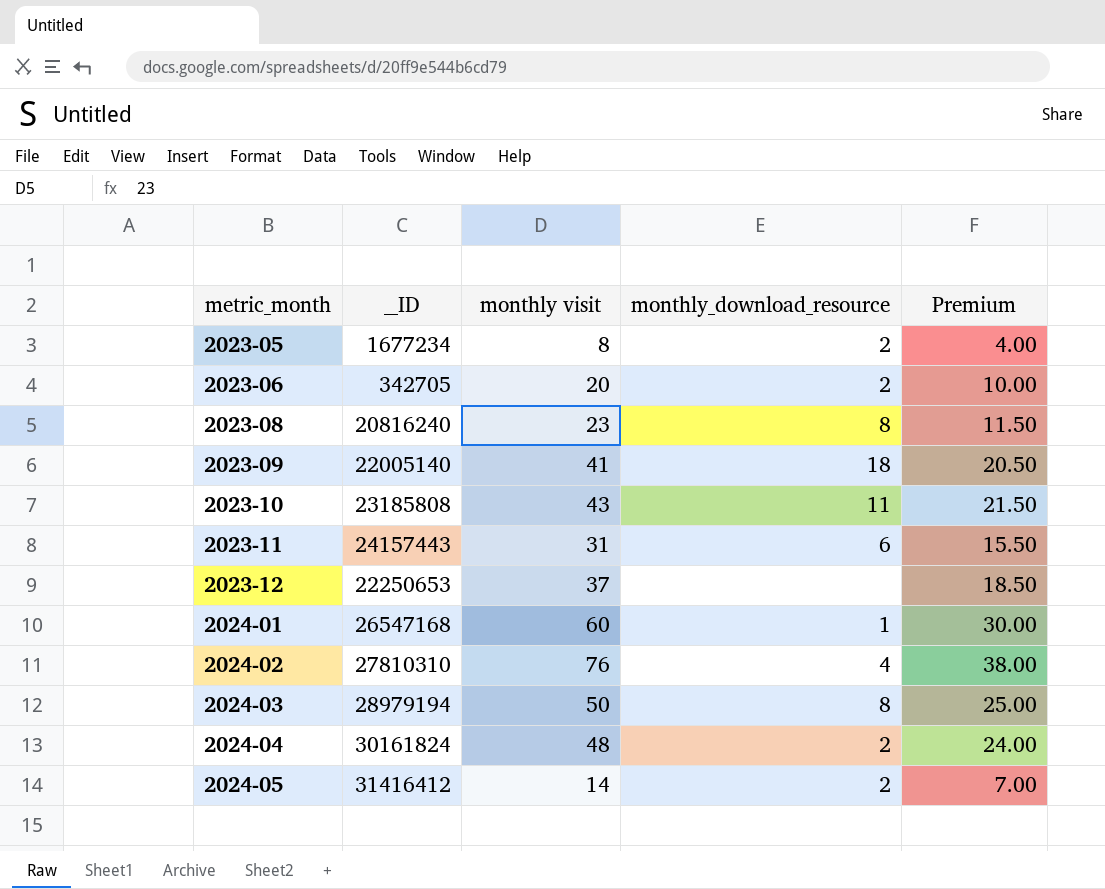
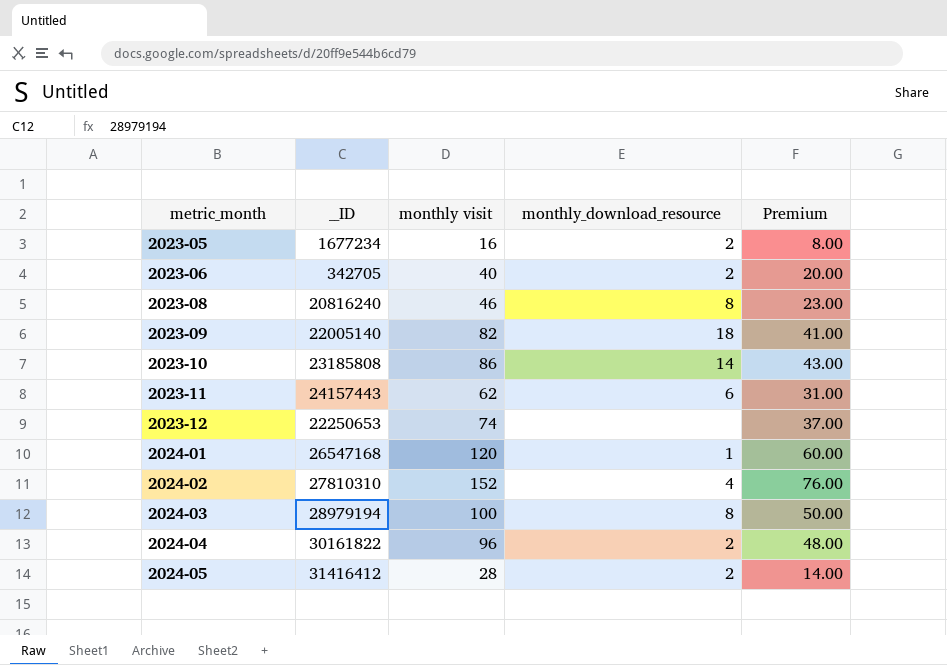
2023-05 | monthly visit: 8 -> 16
2023-05 | Premium: 4.00 -> 8.00
2023-06 | monthly visit: 20 -> 40
2023-06 | Premium: 10.00 -> 20.00
2023-08 | monthly visit: 23 -> 46
2023-08 | Premium: 11.50 -> 23.00
2023-09 | monthly visit: 41 -> 82
2023-09 | Premium: 20.50 -> 41.00
2023-10 | monthly visit: 43 -> 86
2023-10 | monthly_download_resource: 11 -> 14
2023-10 | Premium: 21.50 -> 43.00
2023-11 | monthly visit: 31 -> 62
2023-11 | Premium: 15.50 -> 31.00
2023-12 | monthly visit: 37 -> 74
2023-12 | Premium: 18.50 -> 37.00
2024-01 | monthly visit: 60 -> 120
2024-01 | Premium: 30.00 -> 60.00
2024-02 | monthly visit: 76 -> 152
2024-02 | Premium: 38.00 -> 76.00
2024-03 | monthly visit: 50 -> 100
2024-03 | Premium: 25.00 -> 50.00
2024-04 | __ID: 30161824 -> 30161822
2024-04 | monthly visit: 48 -> 96
2024-04 | Premium: 24.00 -> 48.00
2024-05 | monthly visit: 14 -> 28
2024-05 | Premium: 7.00 -> 14.00

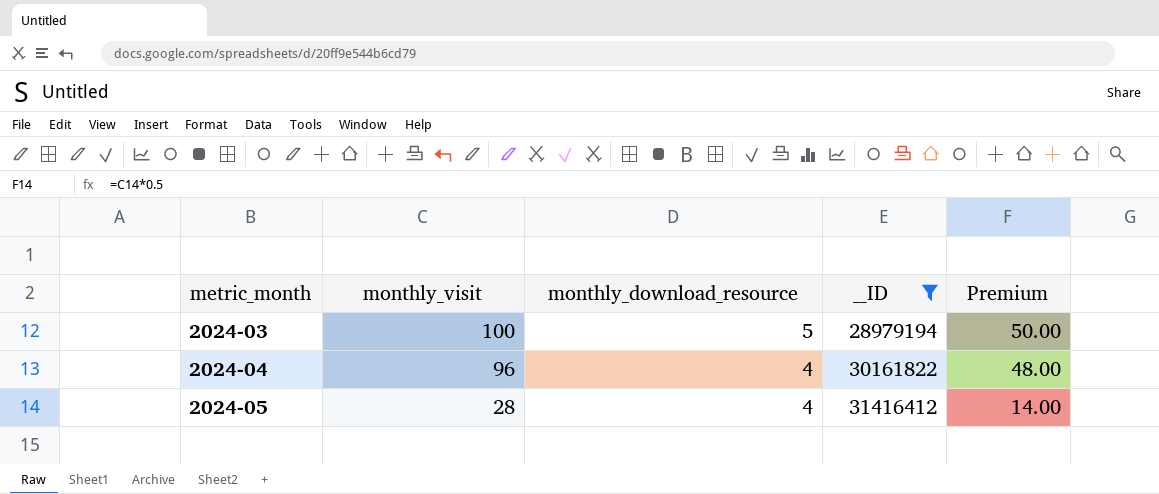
filter: none -> __ID >= 28979194
column name: monthly visit -> monthly_visit
column __ID | position: 2 -> 4
2024-03 | monthly_download_resource: 8 -> 5
2024-04 | monthly_download_resource: 2 -> 4
2024-05 | monthly_download_resource: 2 -> 4

